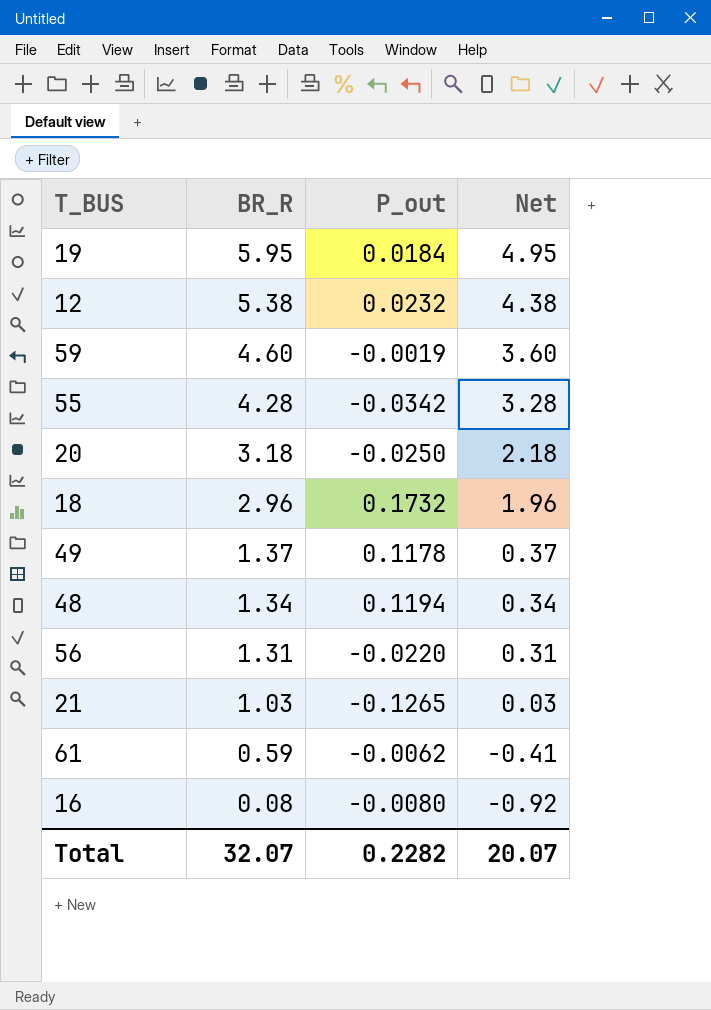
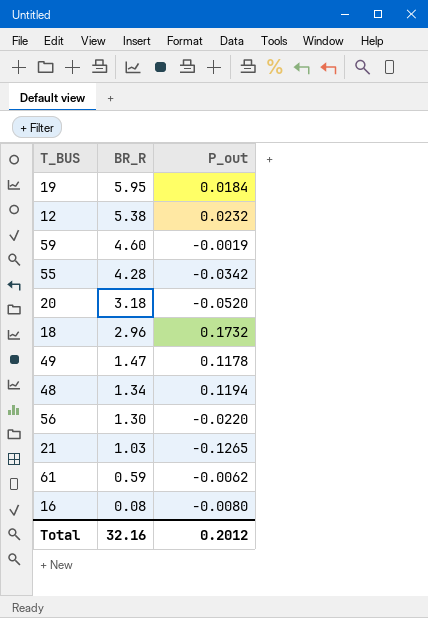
column Net | formula: [BR_R] - 1 -> none
20 | P_out: -0.0250 -> -0.0520
49 | BR_R: 1.37 -> 1.47
56 | BR_R: 1.31 -> 1.30
Total | BR_R: 32.07 -> 32.16
Total | P_out: 0.2282 -> 0.2012

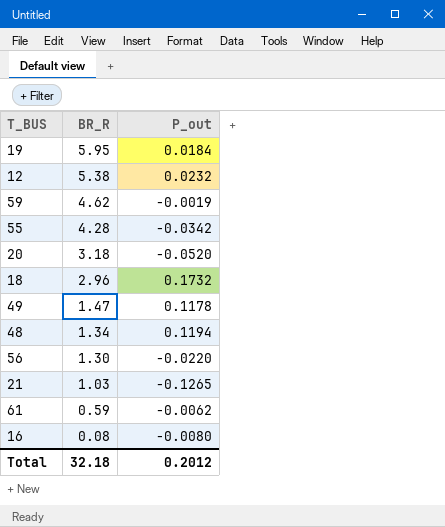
59 | BR_R: 4.60 -> 4.62
Total | BR_R: 32.16 -> 32.18

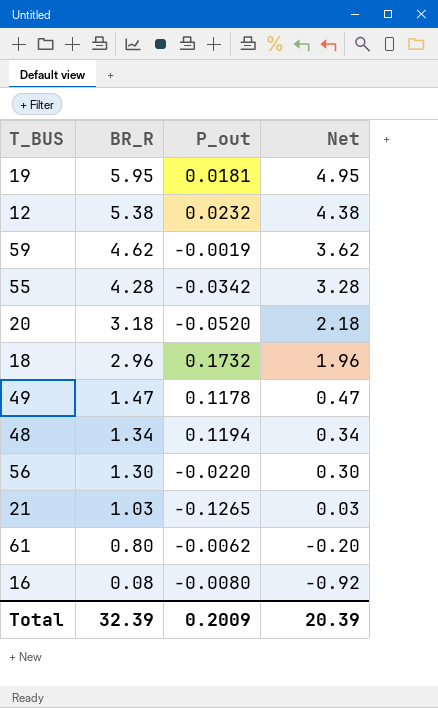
column Net | formula: none -> [BR_R] - 1
19 | P_out: 0.0184 -> 0.0181
61 | BR_R: 0.59 -> 0.80
Total | BR_R: 32.18 -> 32.39
Total | P_out: 0.2012 -> 0.2009

